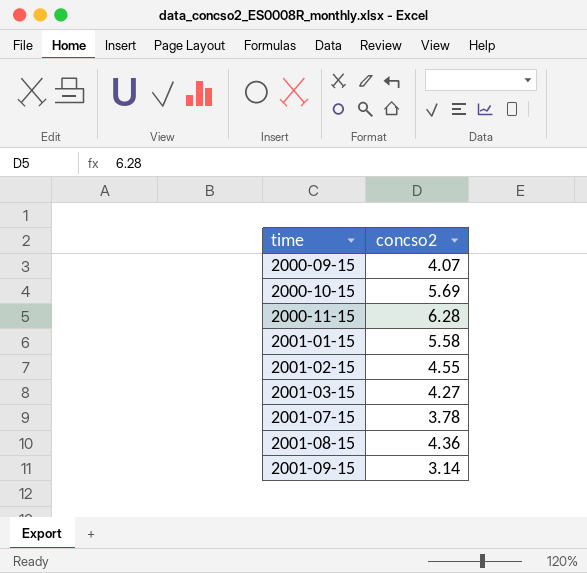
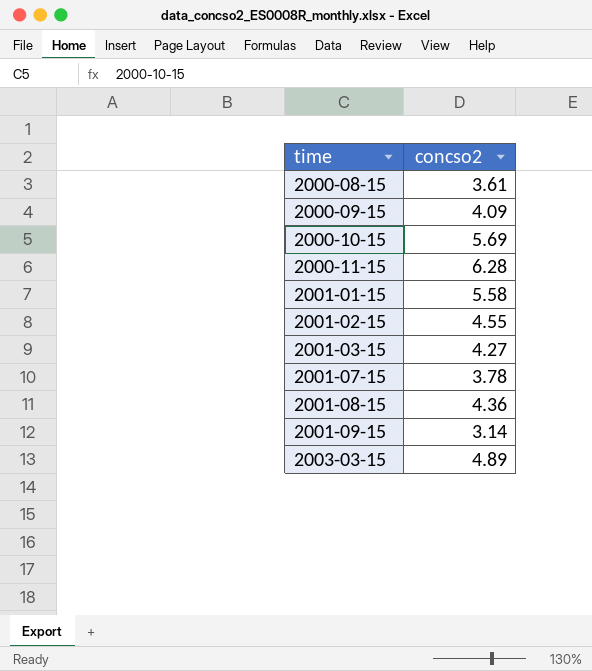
row 2000-08-15: none -> 3.61
2000-09-15 | concso2: 4.07 -> 4.09
row 2003-03-15: none -> 4.89

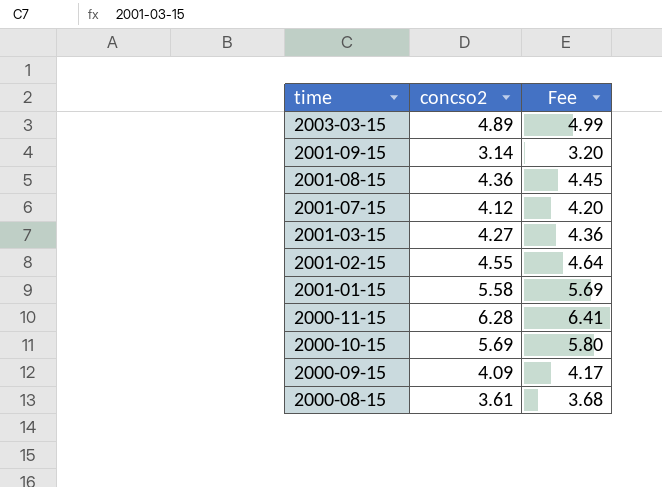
row order: time ascending -> time descending
column Fee | formula: none -> [concso2] * 1.02
2001-07-15 | concso2: 3.78 -> 4.12

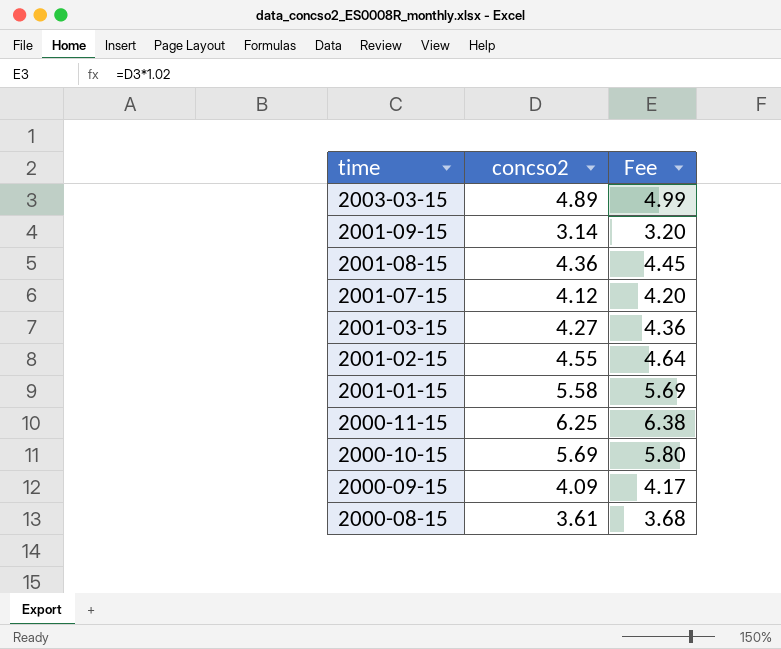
2000-11-15 | concso2: 6.28 -> 6.25
2000-11-15 | Fee: 6.41 -> 6.38

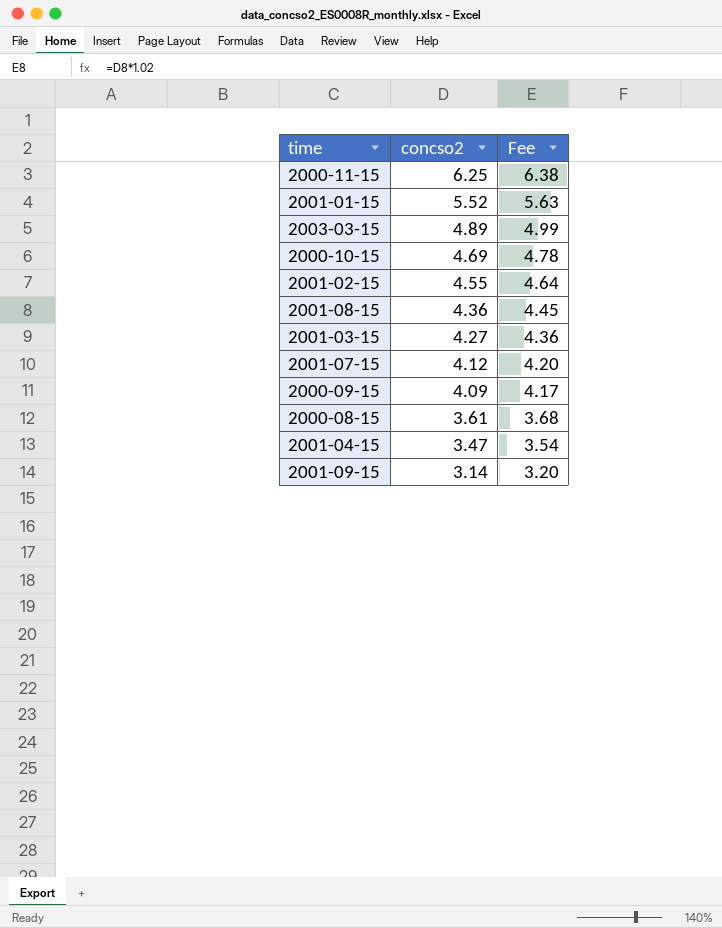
row order: time descending -> concso2 descending
2001-01-15 | concso2: 5.58 -> 5.52
2001-01-15 | Fee: 5.69 -> 5.63
2000-10-15 | concso2: 5.69 -> 4.69
2000-10-15 | Fee: 5.80 -> 4.78
row 2001-04-15: none -> 3.47 | 3.54

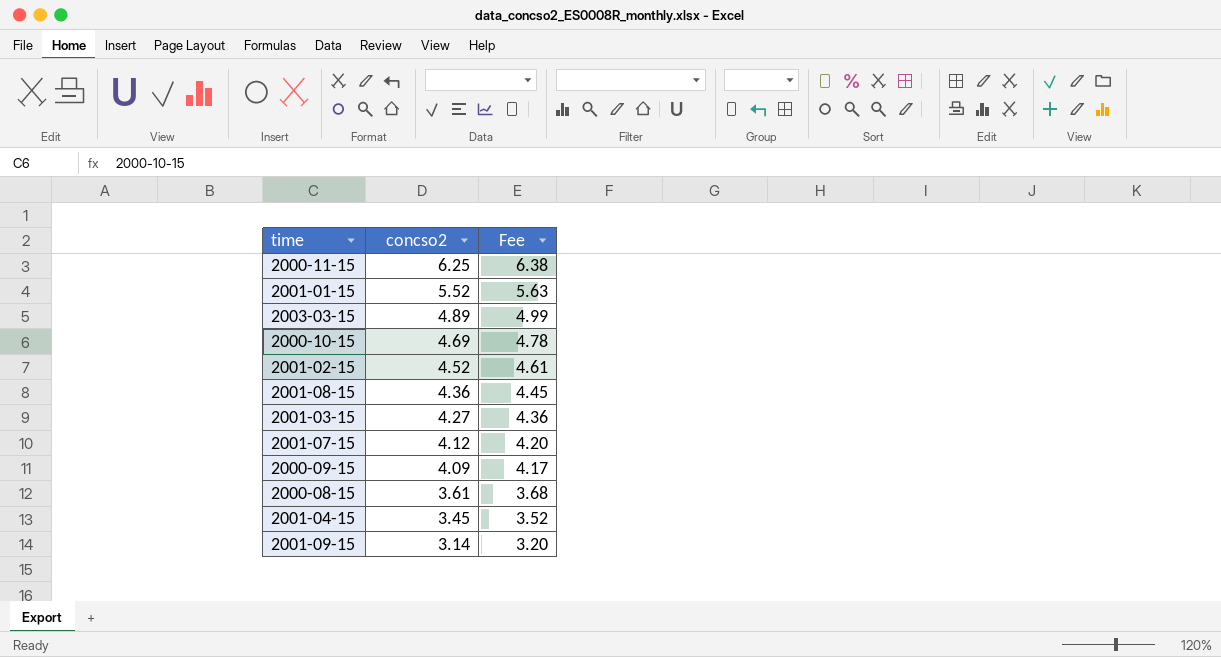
2001-02-15 | concso2: 4.55 -> 4.52
2001-02-15 | Fee: 4.64 -> 4.61
2001-04-15 | concso2: 3.47 -> 3.45
2001-04-15 | Fee: 3.54 -> 3.52

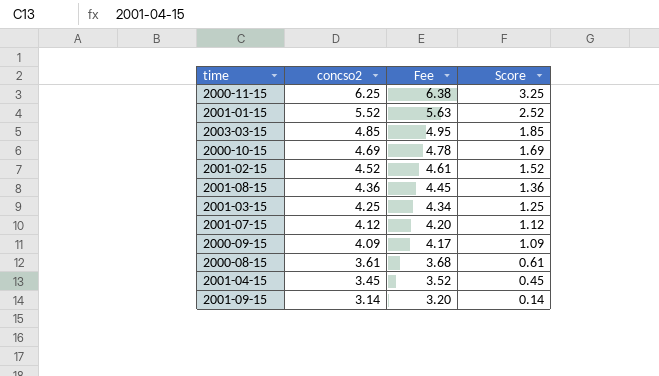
column Score | formula: none -> [concso2] - 3
2003-03-15 | concso2: 4.89 -> 4.85
2003-03-15 | Fee: 4.99 -> 4.95
2001-03-15 | concso2: 4.27 -> 4.25
2001-03-15 | Fee: 4.36 -> 4.34

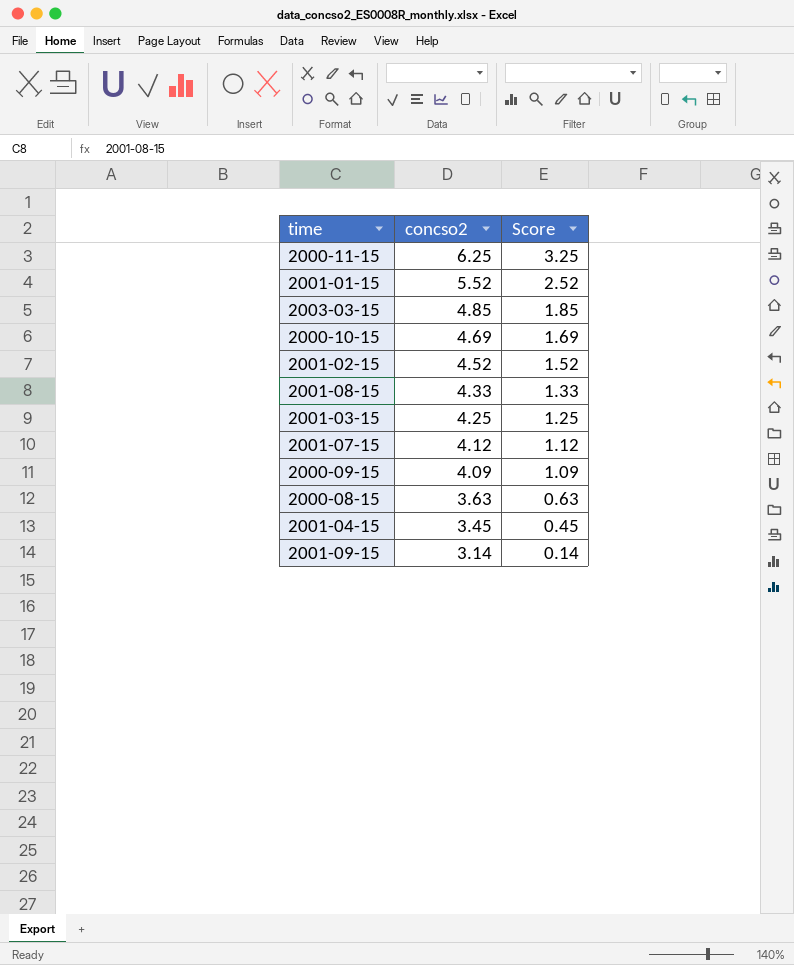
column Fee | formula: [concso2] * 1.02 -> none
2001-08-15 | concso2: 4.36 -> 4.33
2001-08-15 | Score: 1.36 -> 1.33
2000-08-15 | concso2: 3.61 -> 3.63
2000-08-15 | Score: 0.61 -> 0.63

